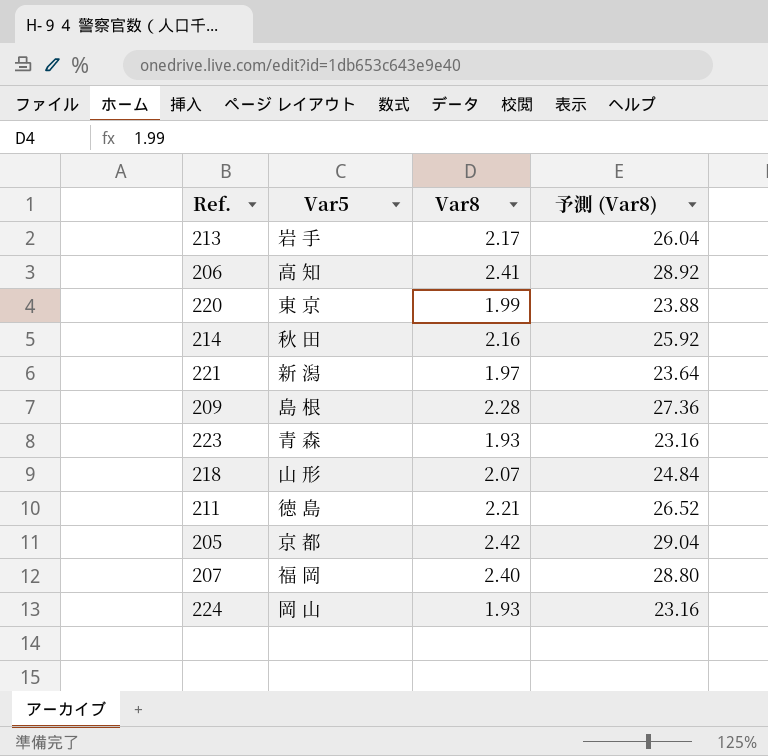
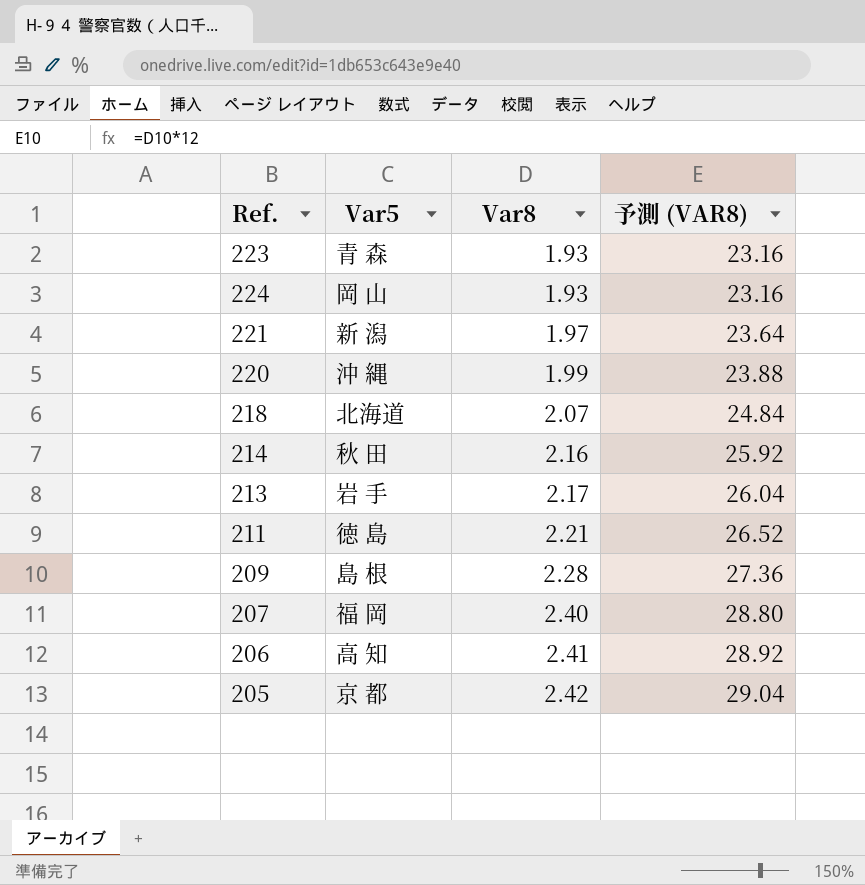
row order: none -> Var8 ascending
column name: 予測 (Var8) -> 予測 (VAR8)
220 | Var5: 東 京 -> 沖 縄
218 | Var5: 山 形 -> 北海道

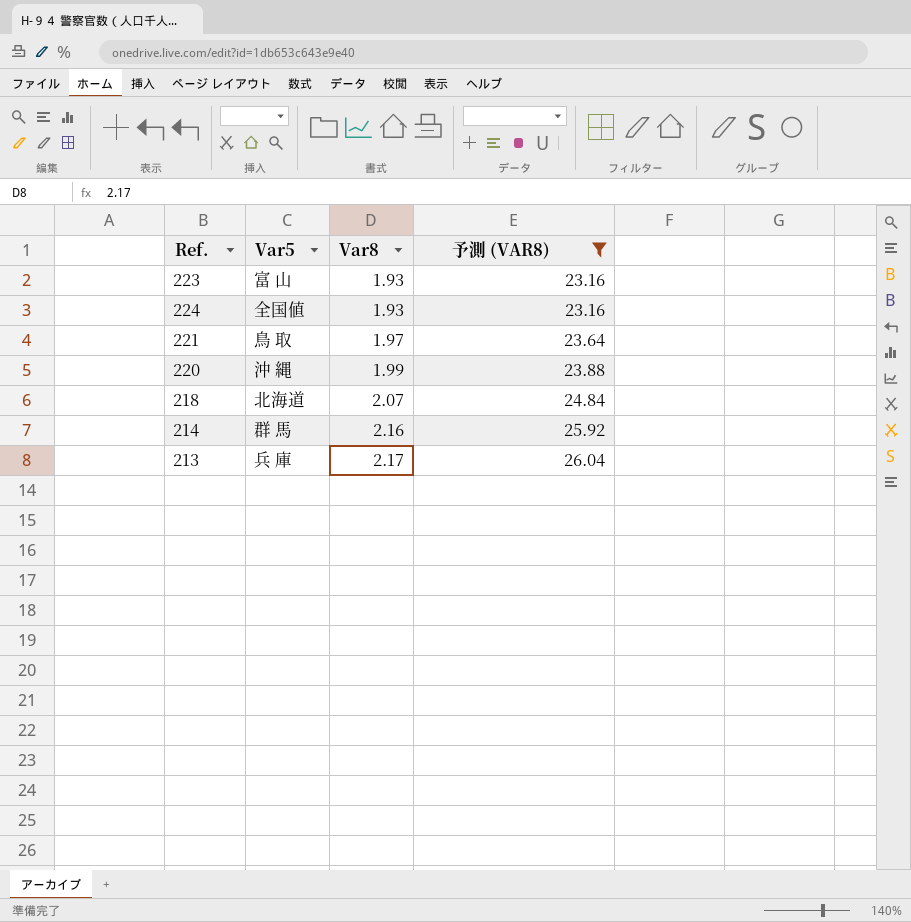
filter: none -> 予測 (VAR8) <= 26.04
223 | Var5: 青 森 -> 富 山
224 | Var5: 岡 山 -> 全国値
221 | Var5: 新 潟 -> 鳥 取
214 | Var5: 秋 田 -> 群 馬
213 | Var5: 岩 手 -> 兵 庫

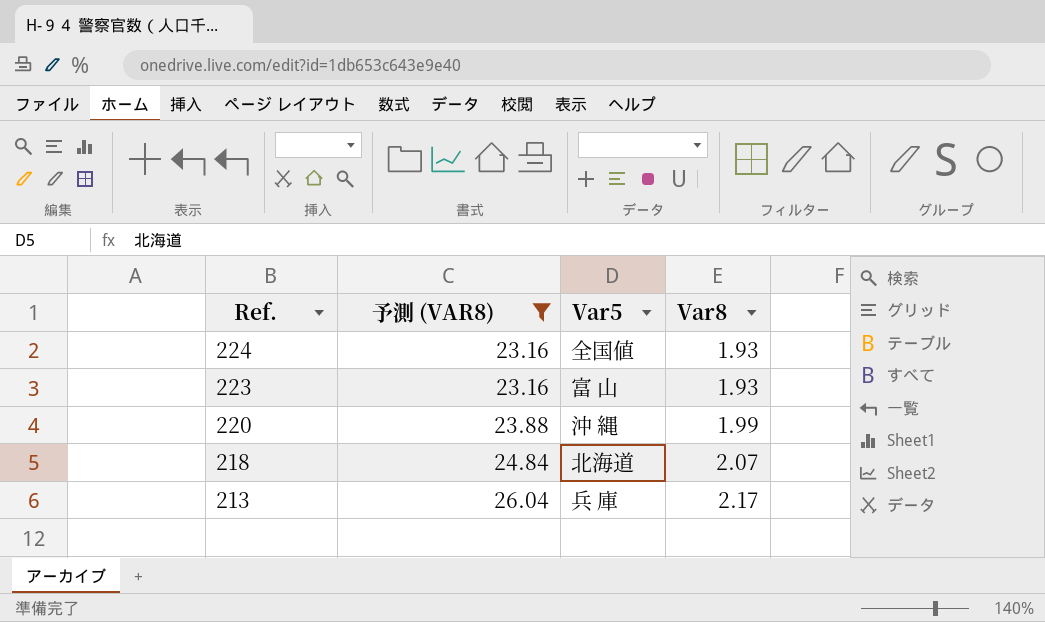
row order: Var8 ascending -> Ref. descending
column 予測 (VAR8) | position: 4 -> 2
row 221: 鳥 取 | 1.97 | 23.64 -> none
row 214: 群 馬 | 2.16 | 25.92 -> none

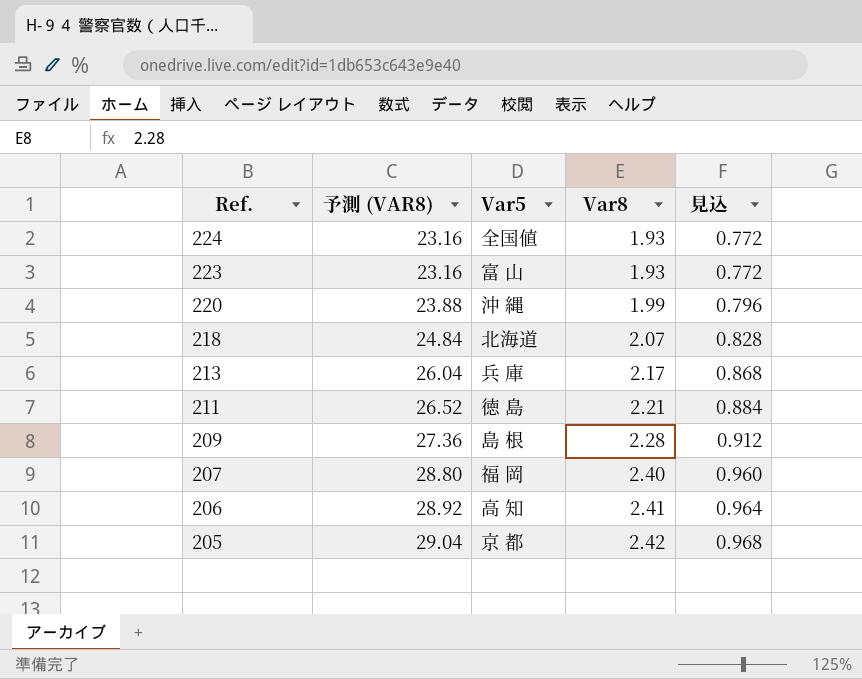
filter: 予測 (VAR8) <= 26.04 -> none
column 見込 | formula: none -> [Var8] * 0.4

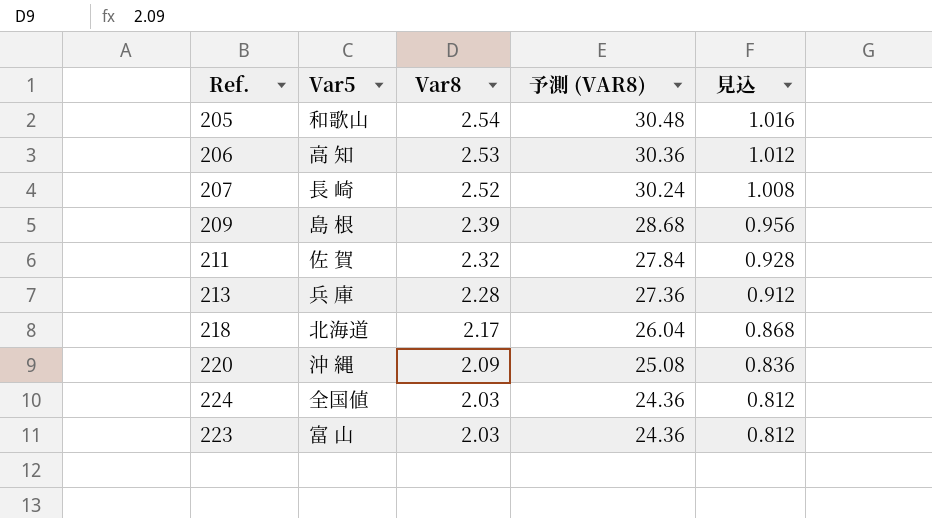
row order: Ref. descending -> Var8 descending
column 予測 (VAR8) | position: 2 -> 4
205 | Var5: 京 都 -> 和歌山
205 | Var8: 2.42 -> 2.54
205 | 予測 (VAR8): 29.04 -> 30.48
205 | 見込: 0.968 -> 1.016
206 | Var8: 2.41 -> 2.53
206 | 予測 (VAR8): 28.92 -> 30.36
206 | 見込: 0.964 -> 1.012
207 | Var5: 福 岡 -> 長 崎
207 | Var8: 2.40 -> 2.52
207 | 予測 (VAR8): 28.80 -> 30.24
207 | 見込: 0.960 -> 1.008
209 | Var8: 2.28 -> 2.39
209 | 予測 (VAR8): 27.36 -> 28.68
209 | 見込: 0.912 -> 0.956
211 | Var5: 徳 島 -> 佐 賀
211 | Var8: 2.21 -> 2.32
211 | 予測 (VAR8): 26.52 -> 27.84
211 | 見込: 0.884 -> 0.928
213 | Var8: 2.17 -> 2.28
213 | 予測 (VAR8): 26.04 -> 27.36
213 | 見込: 0.868 -> 0.912
218 | Var8: 2.07 -> 2.17
218 | 予測 (VAR8): 24.84 -> 26.04
218 | 見込: 0.828 -> 0.868
220 | Var8: 1.99 -> 2.09
220 | 予測 (VAR8): 23.88 -> 25.08
220 | 見込: 0.796 -> 0.836
224 | Var8: 1.93 -> 2.03
224 | 予測 (VAR8): 23.16 -> 24.36
224 | 見込: 0.772 -> 0.812
223 | Var8: 1.93 -> 2.03
223 | 予測 (VAR8): 23.16 -> 24.36
223 | 見込: 0.772 -> 0.812

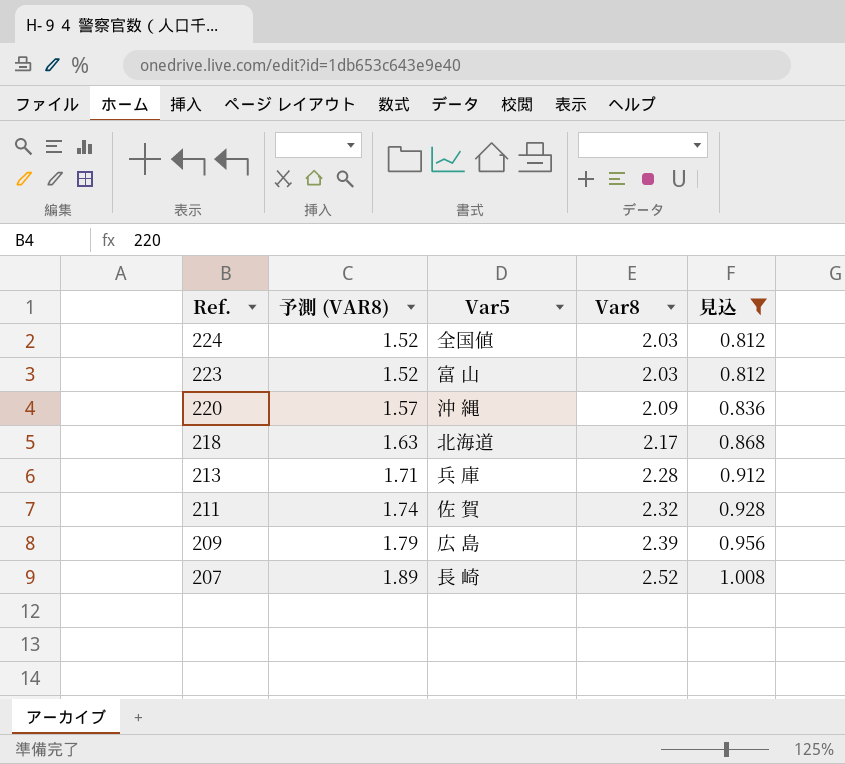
filter: none -> 見込 <= 1.008
row order: Var8 descending -> Ref. descending
column 予測 (VAR8) | formula: [Var8] * 12 -> [Var8] * 0.75
column 予測 (VAR8) | position: 4 -> 2
209 | Var5: 島 根 -> 広 島

